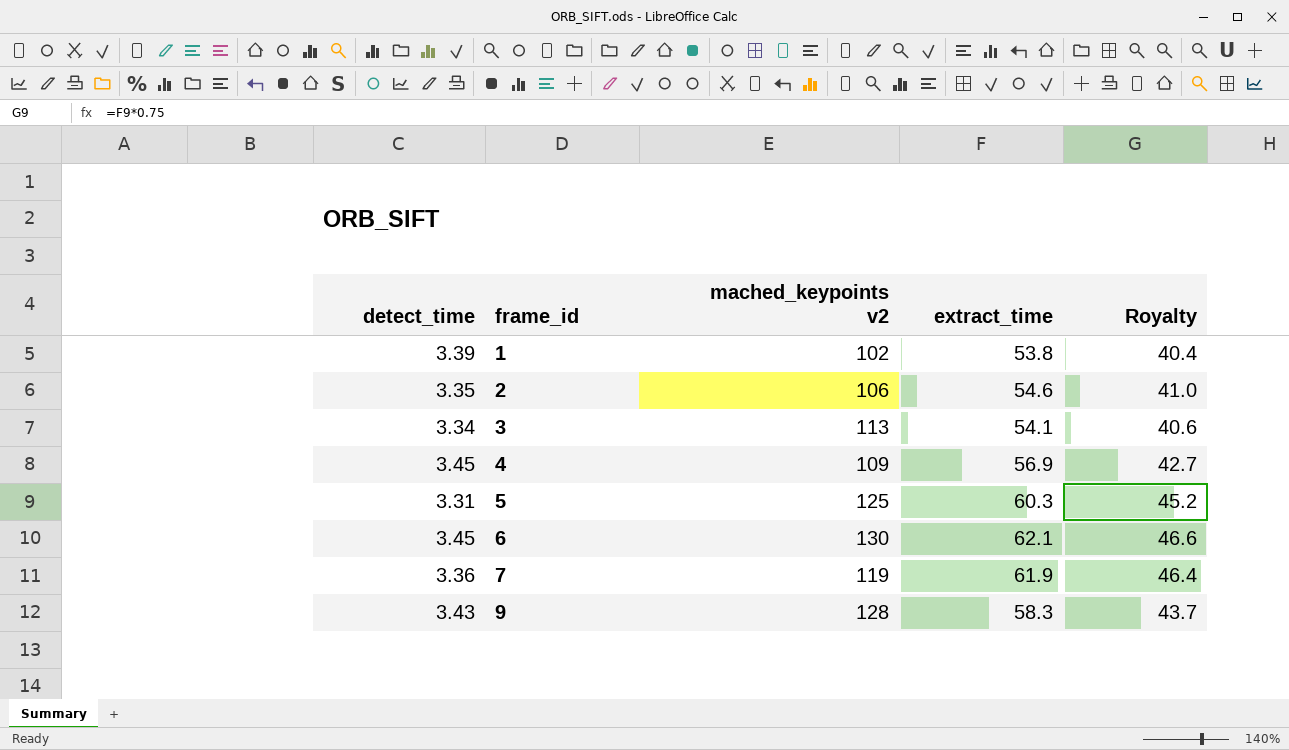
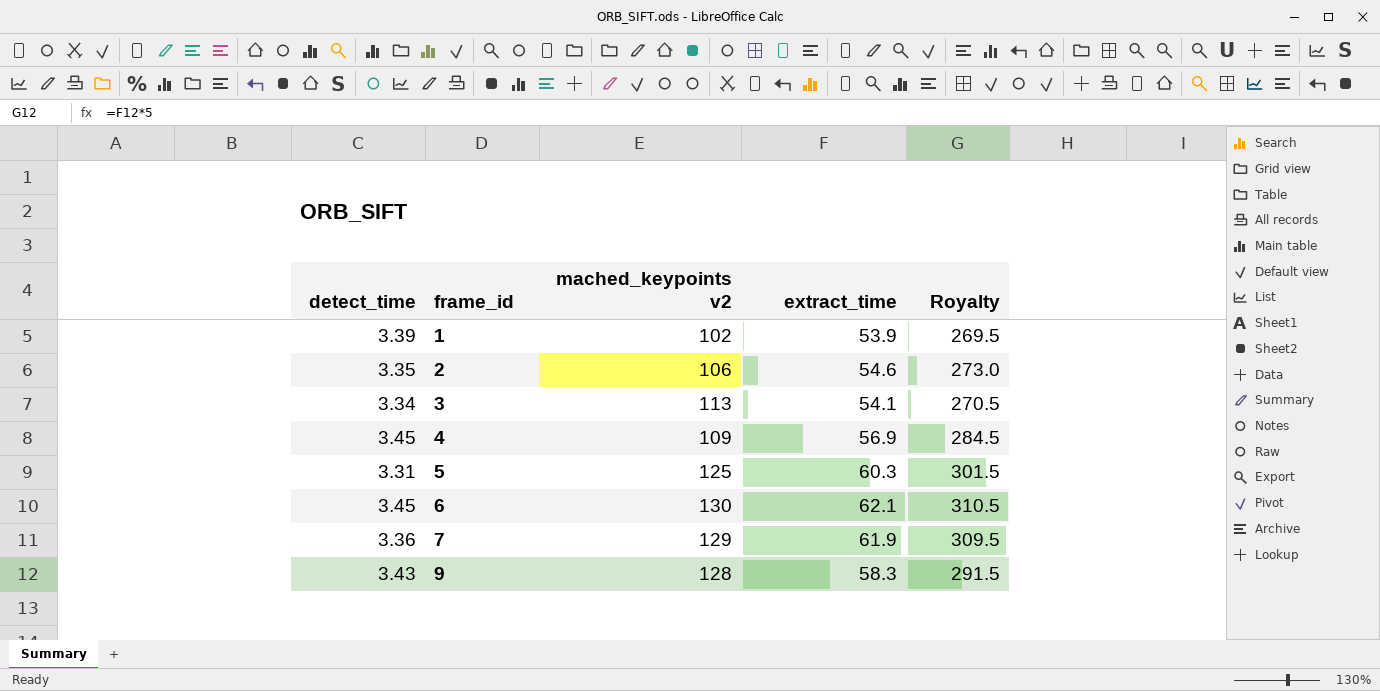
column Royalty | formula: [extract_time] * 0.75 -> [extract_time] * 5
1 | extract_time: 53.8 -> 53.9
7 | mached_keypoints v2: 119 -> 129

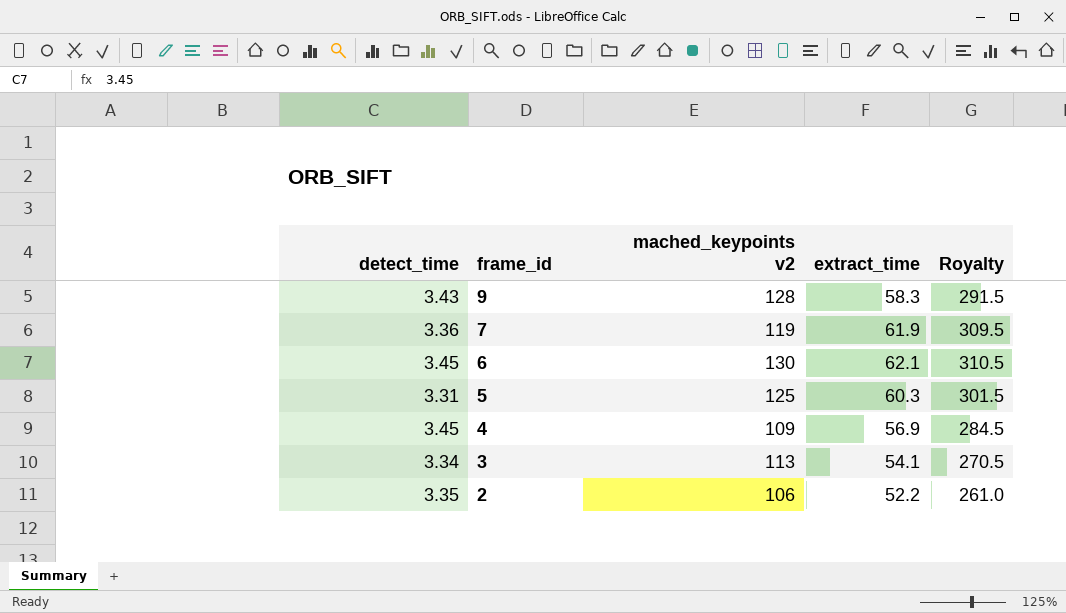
row order: frame_id ascending -> frame_id descending
row 1: 3.39 | 102 | 53.9 | 269.5 -> none
7 | mached_keypoints v2: 129 -> 119
2 | extract_time: 54.6 -> 52.2
2 | Royalty: 273.0 -> 261.0

